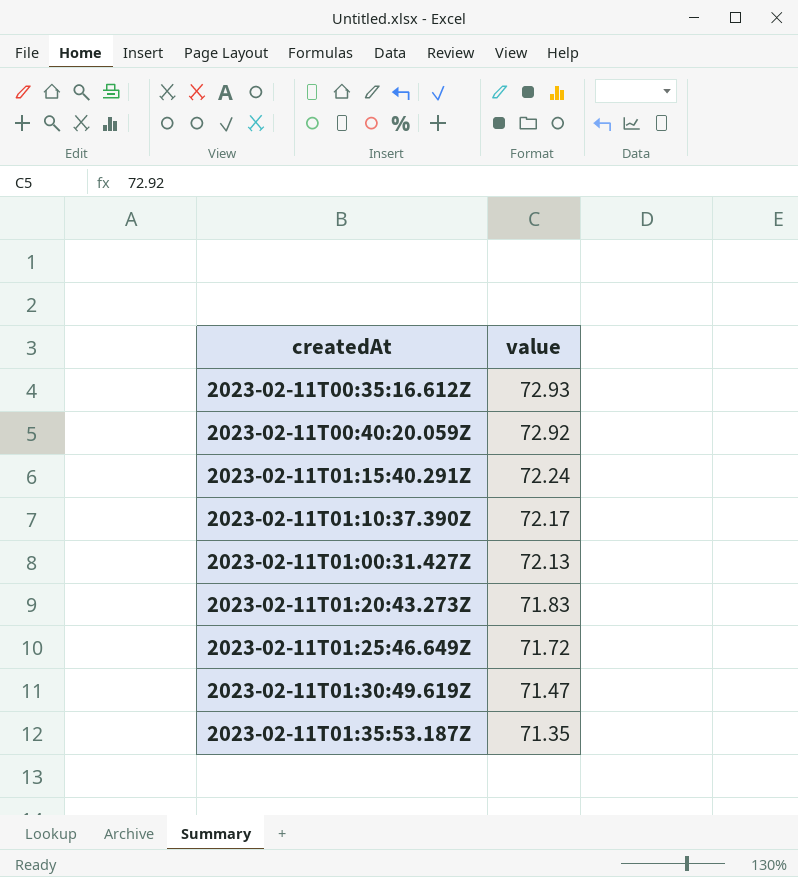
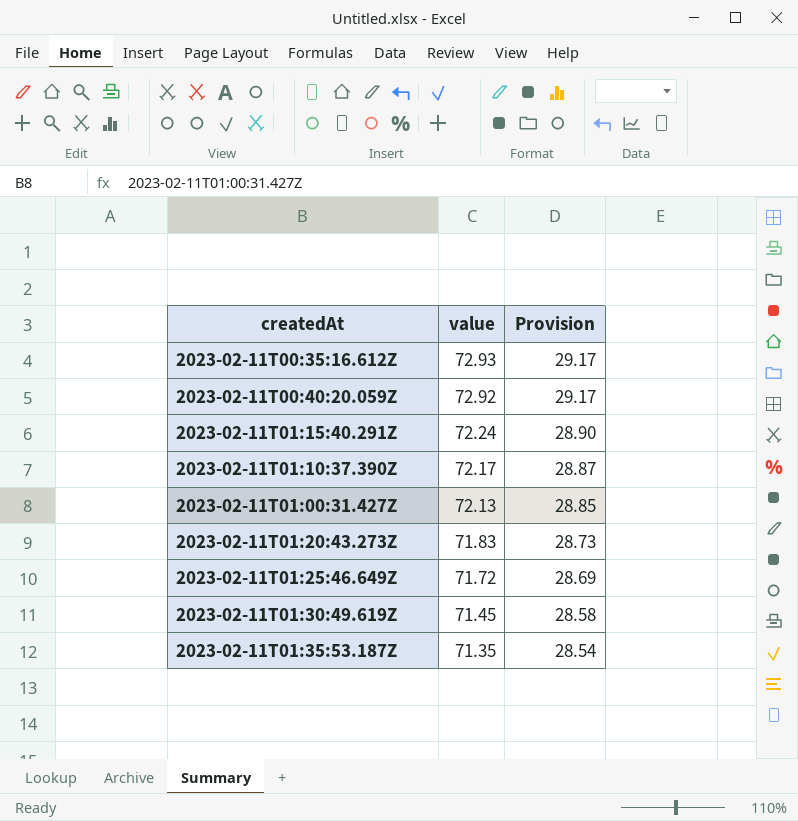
column Provision | formula: none -> [value] * 0.4
2023-02-11T01:30:49.619Z | value: 71.47 -> 71.45

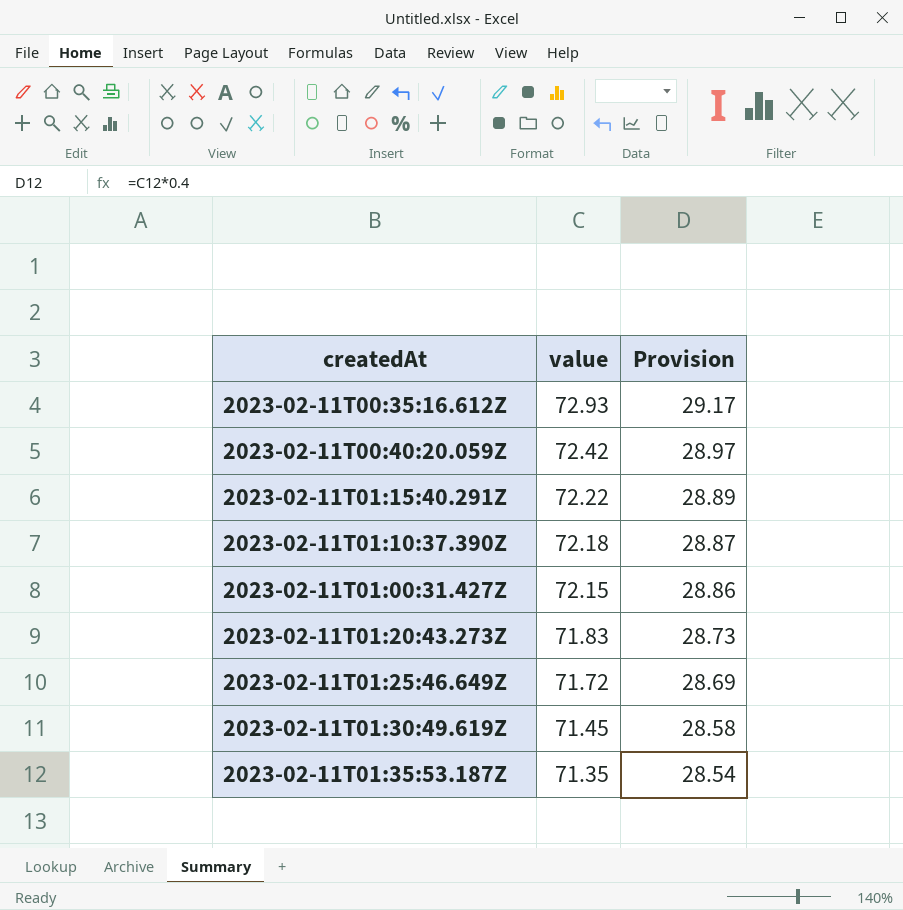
2023-02-11T00:40:20.059Z | value: 72.92 -> 72.42
2023-02-11T00:40:20.059Z | Provision: 29.17 -> 28.97
2023-02-11T01:15:40.291Z | value: 72.24 -> 72.22
2023-02-11T01:15:40.291Z | Provision: 28.90 -> 28.89
2023-02-11T01:10:37.390Z | value: 72.17 -> 72.18
2023-02-11T01:00:31.427Z | value: 72.13 -> 72.15
2023-02-11T01:00:31.427Z | Provision: 28.85 -> 28.86

